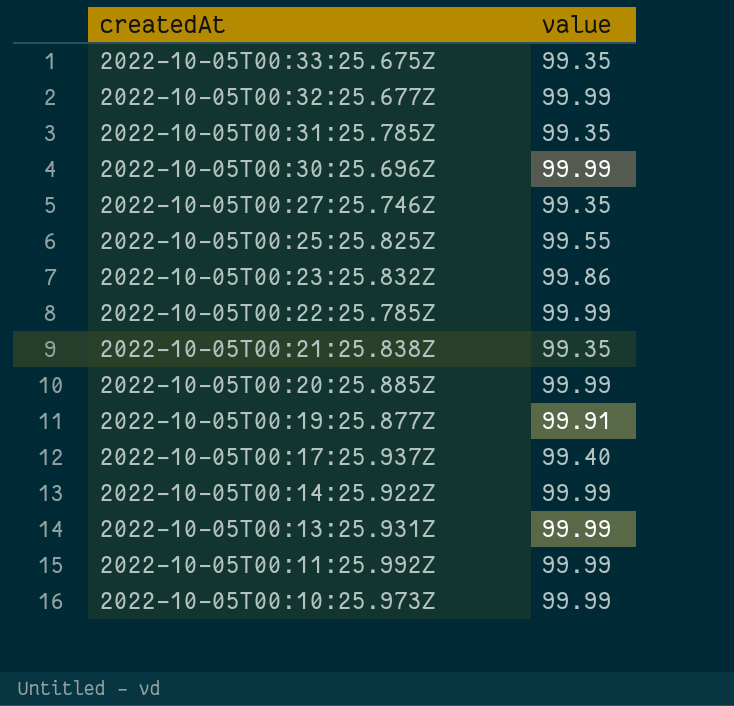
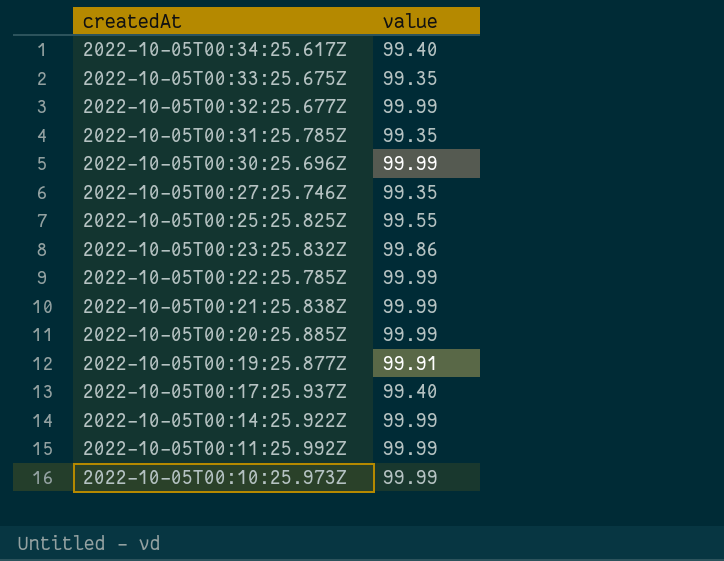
row 2022-10-05T00:13:25.931Z: 99.99 -> none
row 2022-10-05T00:34:25.617Z: none -> 99.40
2022-10-05T00:21:25.838Z | value: 99.35 -> 99.99

